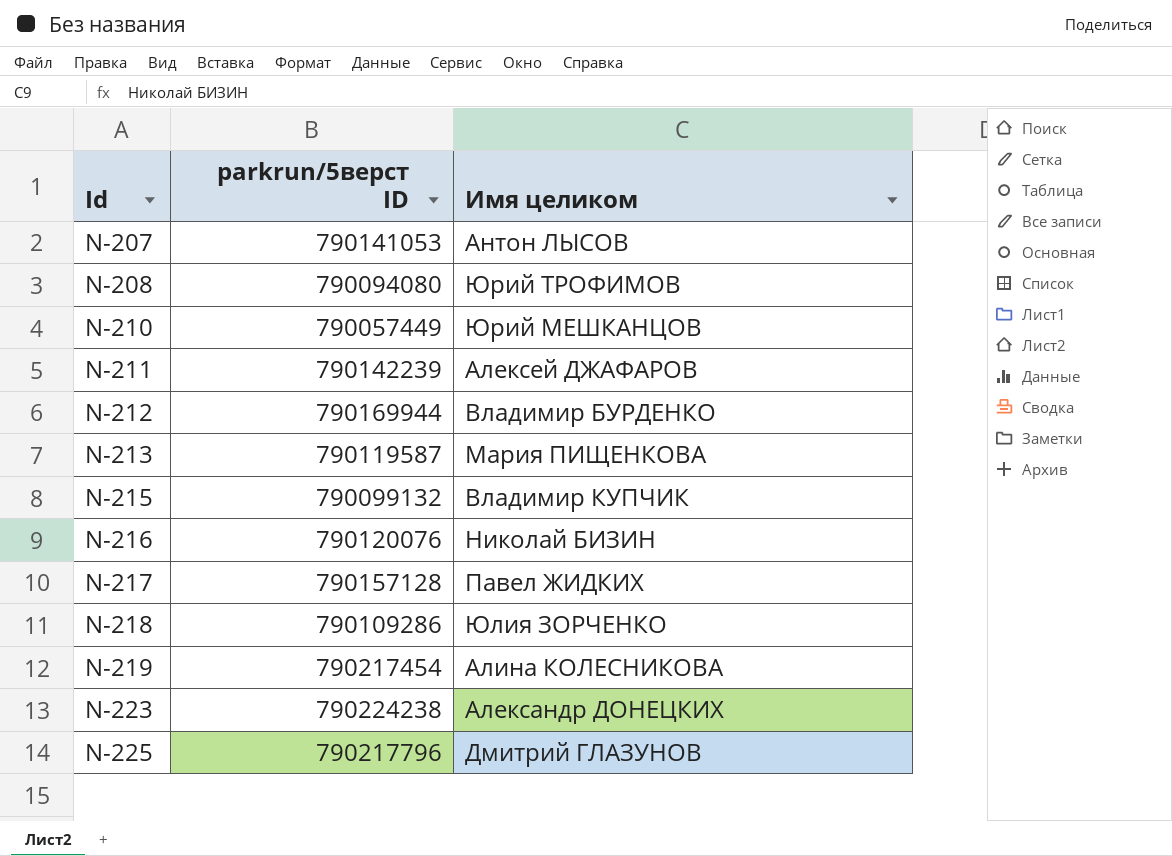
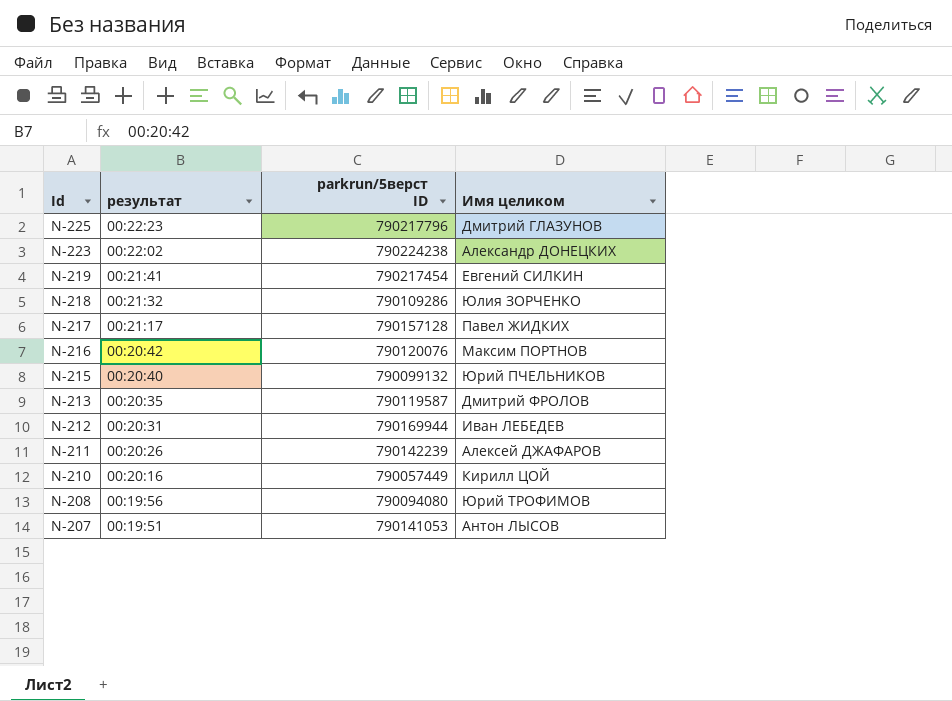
row order: Id ascending -> Id descending
column результат | position: none -> 2
N-219 | Имя целиком: Алина КОЛЕСНИКОВА -> Евгений СИЛКИН
N-216 | Имя целиком: Николай БИЗИН -> Максим ПОРТНОВ
N-215 | Имя целиком: Владимир КУПЧИК -> Юрий ПЧЕЛЬНИКОВ
N-213 | Имя целиком: Мария ПИЩЕНКОВА -> Дмитрий ФРОЛОВ
N-212 | Имя целиком: Владимир БУРДЕНКО -> Иван ЛЕБЕДЕВ
N-210 | Имя целиком: Юрий МЕШКАНЦОВ -> Кирилл ЦОЙ

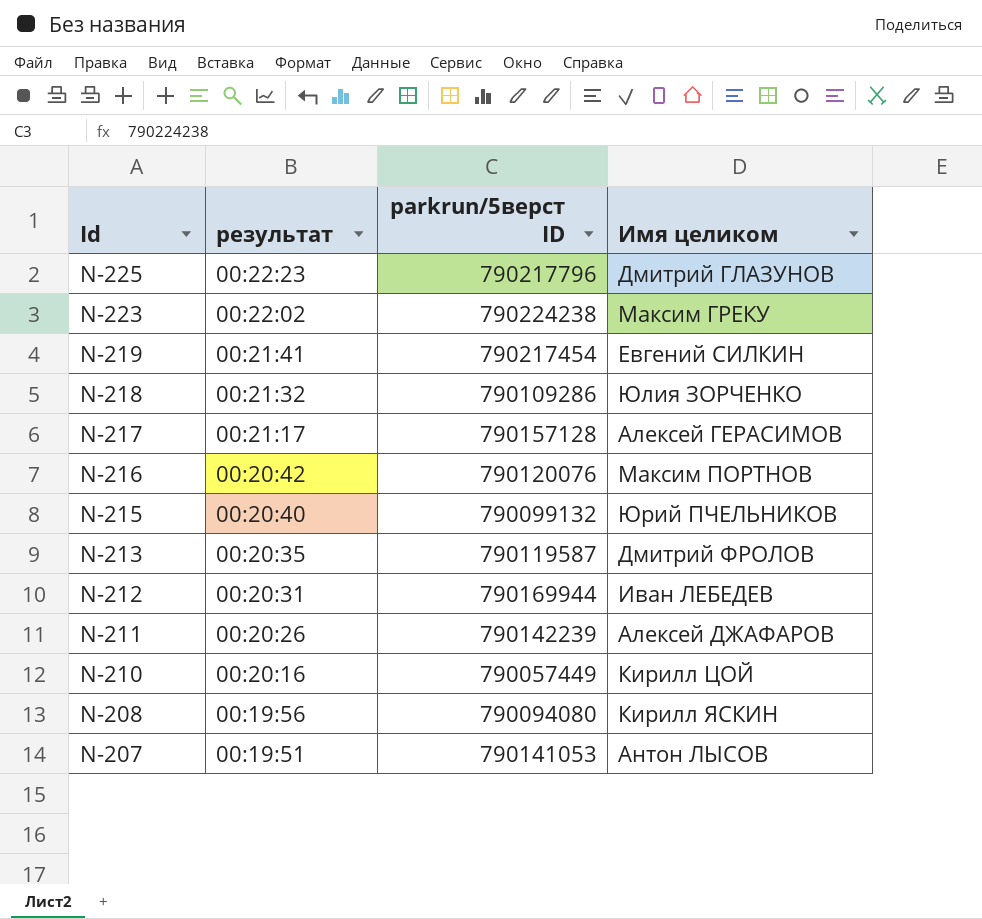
N-223 | Имя целиком: Александр ДОНЕЦКИХ -> Максим ГРЕКУ
N-217 | Имя целиком: Павел ЖИДКИХ -> Алексей ГЕРАСИМОВ
N-208 | Имя целиком: Юрий ТРОФИМОВ -> Кирилл ЯСКИН

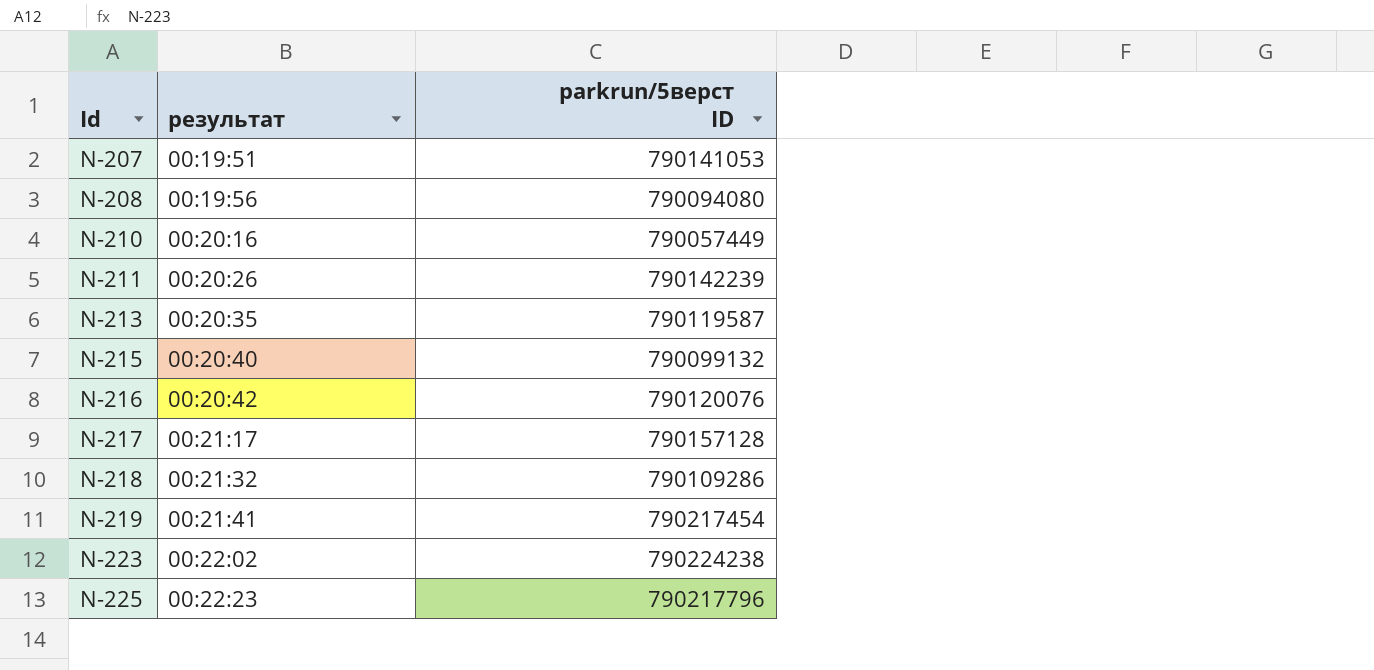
row order: Id descending -> Id ascending
column Имя целиком | position: 4 -> none
row N-212: 00:20:31 | 790169944 | Иван ЛЕБЕДЕВ -> none

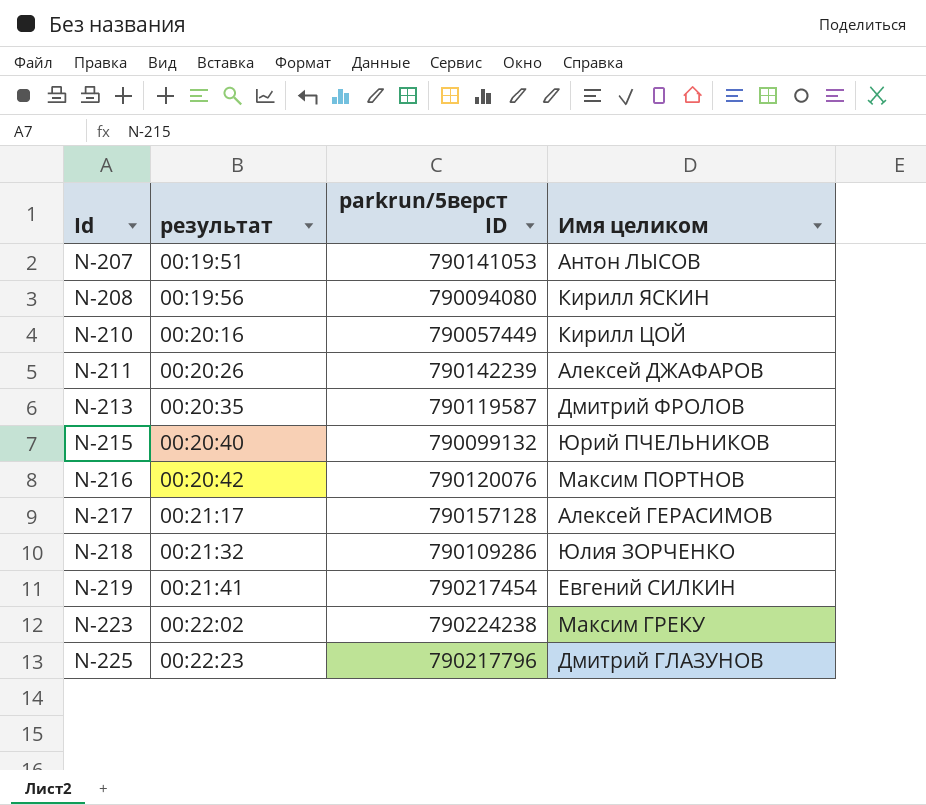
column Имя целиком | position: none -> 4

